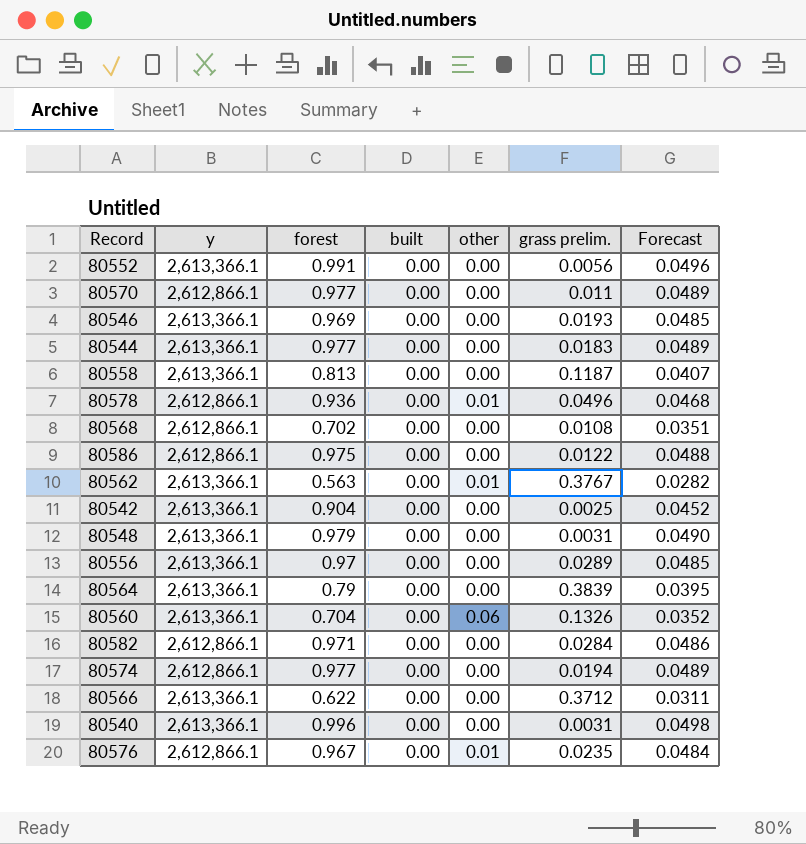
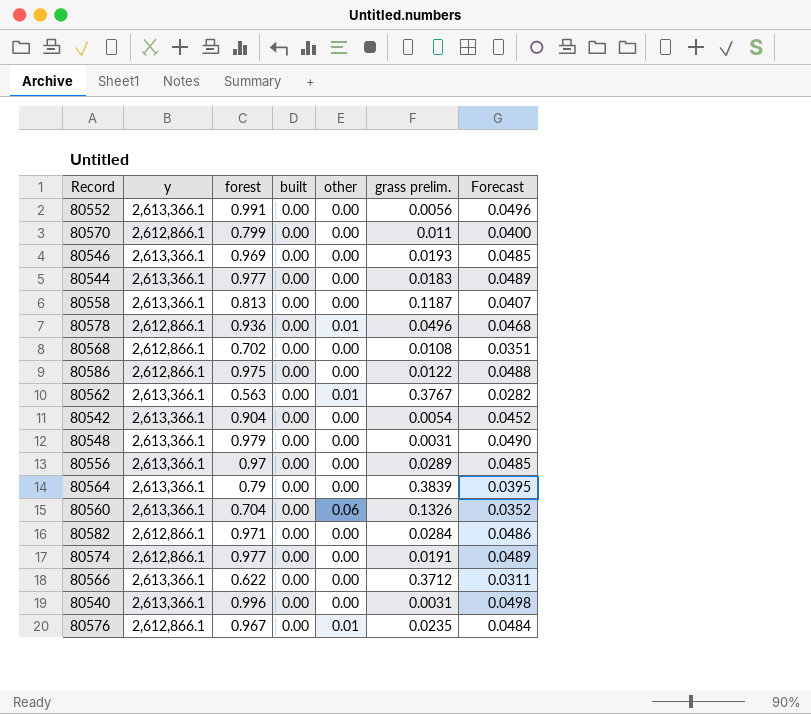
80570 | forest: 0.977 -> 0.799
80570 | Forecast: 0.0489 -> 0.0400
80542 | grass prelim.: 0.0025 -> 0.0054
80574 | grass prelim.: 0.0194 -> 0.0191

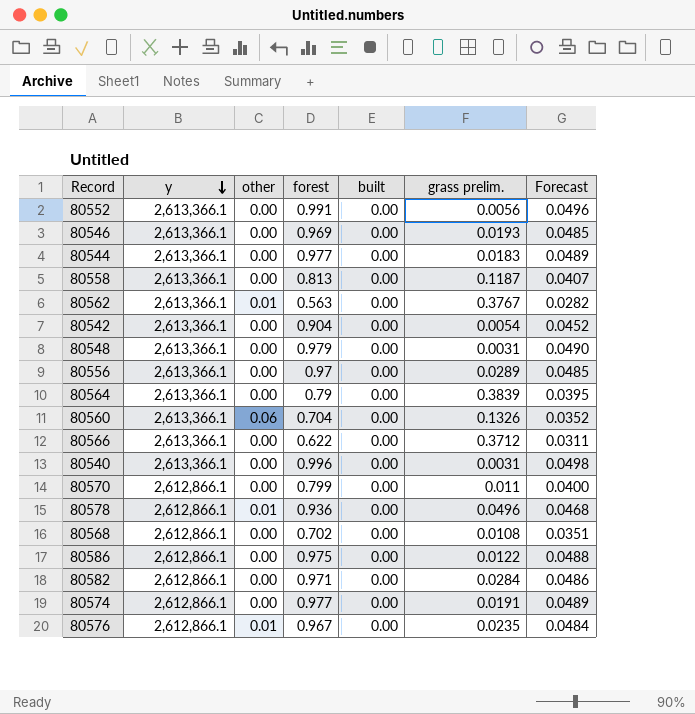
row order: none -> y descending
column other | position: 5 -> 3

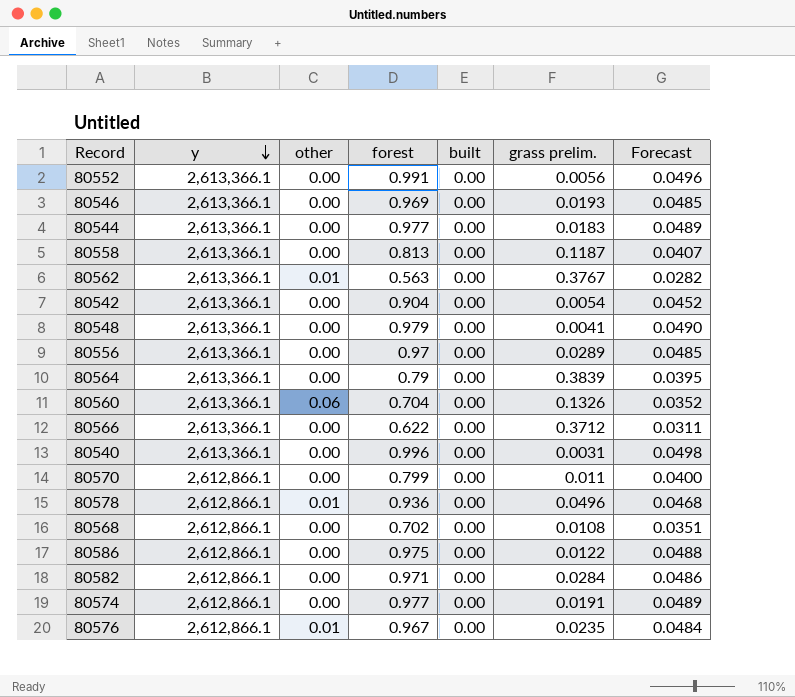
80548 | grass prelim.: 0.0031 -> 0.0041

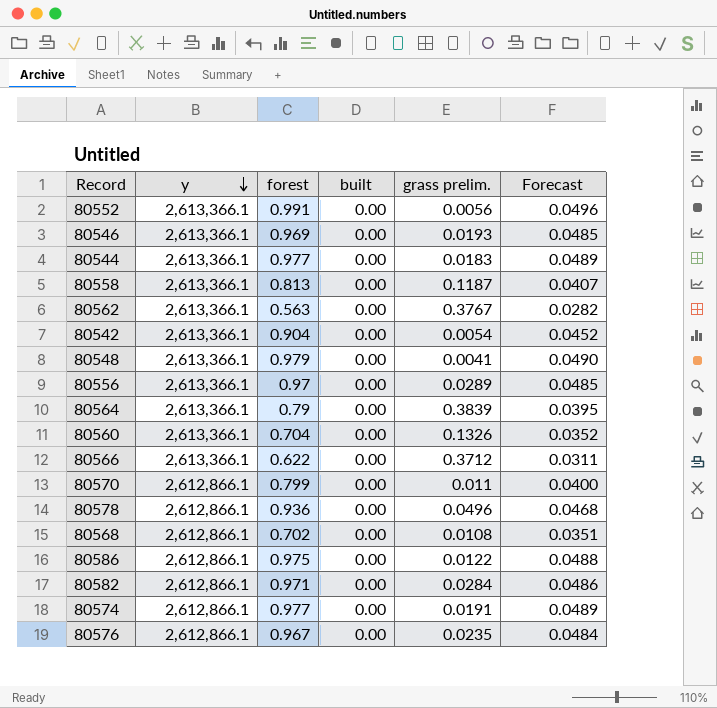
column other | position: 3 -> none
row 80540: 2,613,366.1 | 0.00 | 0.996 | 0.00 | 0.0031 | 0.0498 -> none

